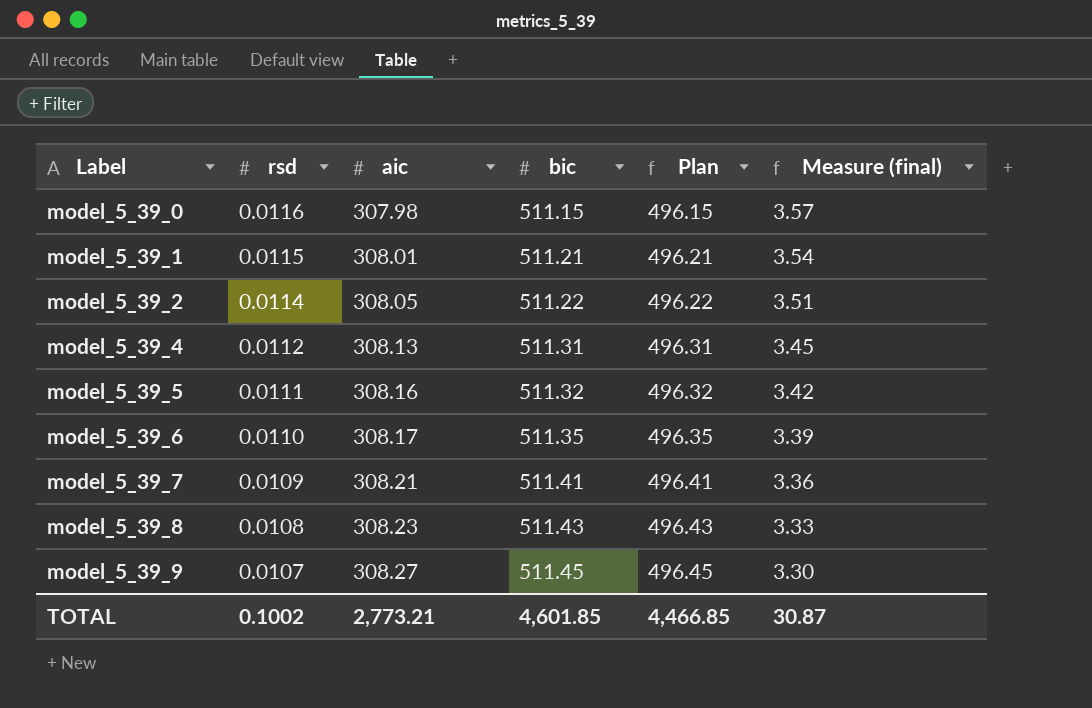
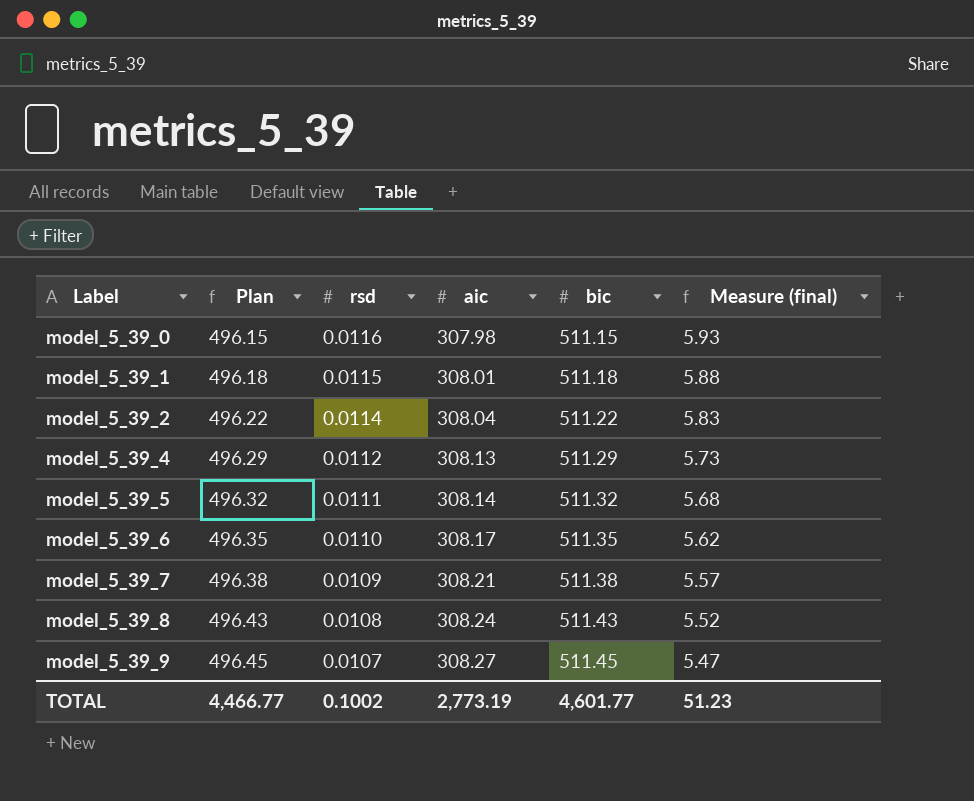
column Plan | position: 5 -> 2
column Measure (final) | formula: [rsd] * [aic] -> [rsd] * [bic]
model_5_39_1 | Plan: 496.21 -> 496.18
model_5_39_1 | bic: 511.21 -> 511.18
model_5_39_2 | aic: 308.05 -> 308.04
model_5_39_4 | Plan: 496.31 -> 496.29
model_5_39_4 | bic: 511.31 -> 511.29
model_5_39_5 | aic: 308.16 -> 308.14
model_5_39_7 | Plan: 496.41 -> 496.38
model_5_39_7 | bic: 511.41 -> 511.38
model_5_39_8 | aic: 308.23 -> 308.24
TOTAL | Plan: 4,466.85 -> 4,466.77
TOTAL | aic: 2,773.21 -> 2,773.19
TOTAL | bic: 4,601.85 -> 4,601.77
TOTAL | Measure (final): 30.87 -> 51.23

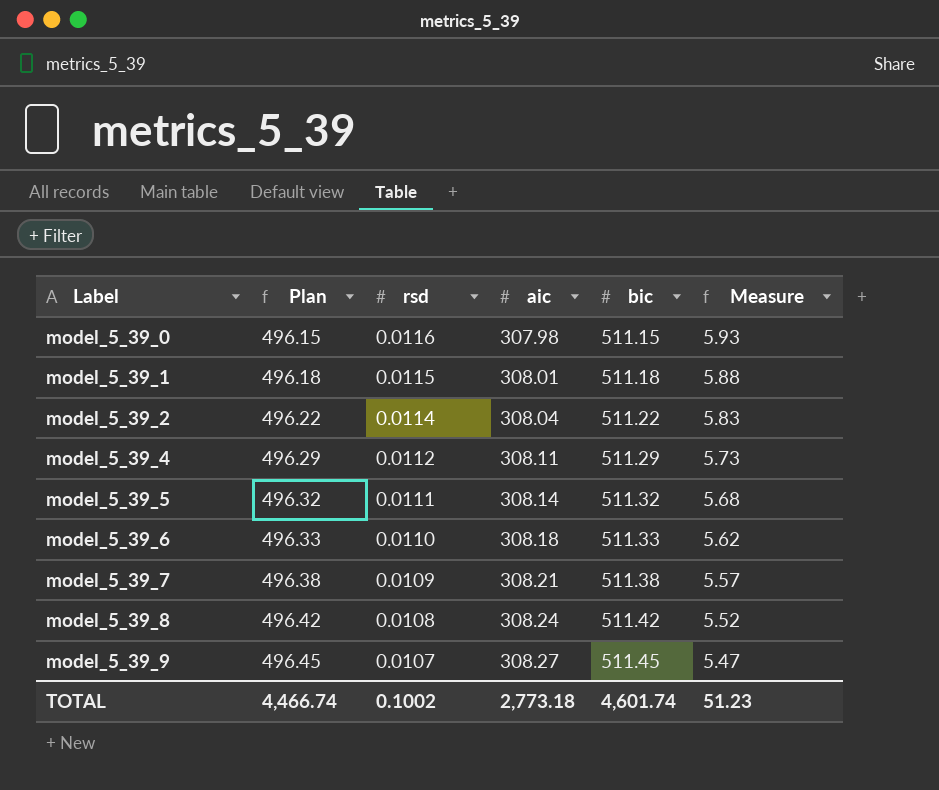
column name: Measure (final) -> Measure
model_5_39_4 | aic: 308.13 -> 308.11
model_5_39_6 | Plan: 496.35 -> 496.33
model_5_39_6 | aic: 308.17 -> 308.18
model_5_39_6 | bic: 511.35 -> 511.33
model_5_39_8 | Plan: 496.43 -> 496.42
model_5_39_8 | bic: 511.43 -> 511.42
TOTAL | Plan: 4,466.77 -> 4,466.74
TOTAL | aic: 2,773.19 -> 2,773.18
TOTAL | bic: 4,601.77 -> 4,601.74

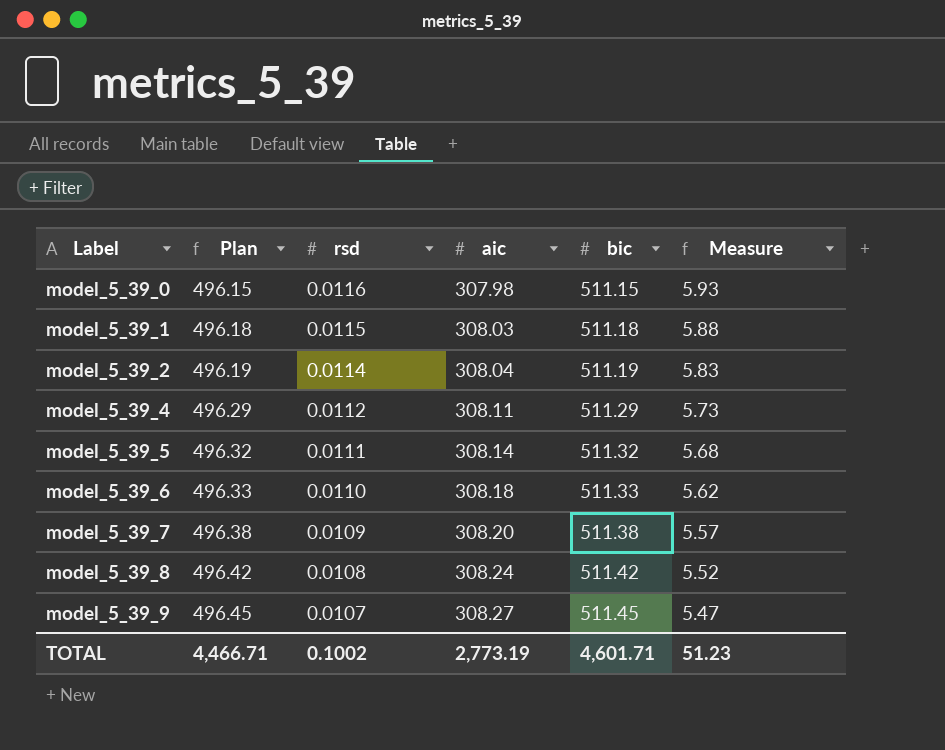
model_5_39_1 | aic: 308.01 -> 308.03
model_5_39_2 | Plan: 496.22 -> 496.19
model_5_39_2 | bic: 511.22 -> 511.19
model_5_39_7 | aic: 308.21 -> 308.20
TOTAL | Plan: 4,466.74 -> 4,466.71
TOTAL | aic: 2,773.18 -> 2,773.19
TOTAL | bic: 4,601.74 -> 4,601.71

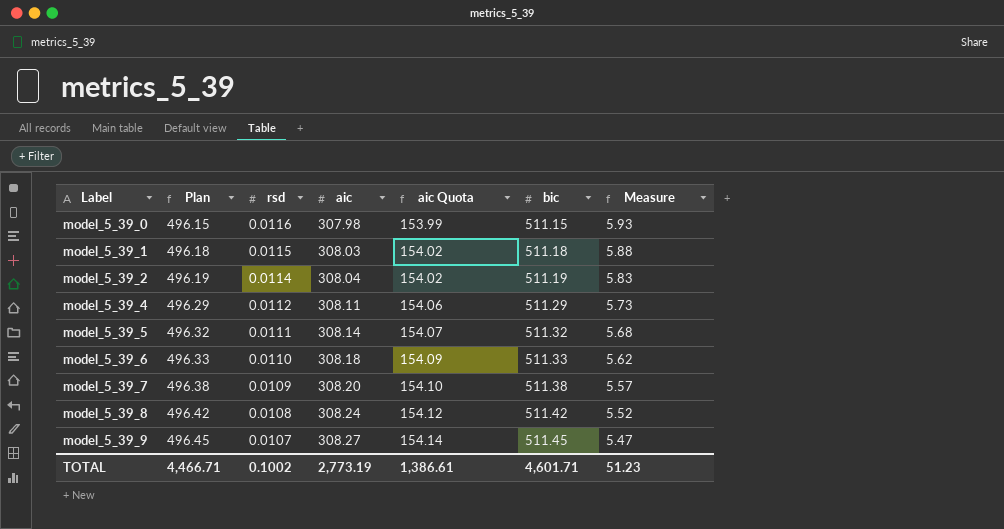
column aic Quota | formula: none -> [aic] * 0.5

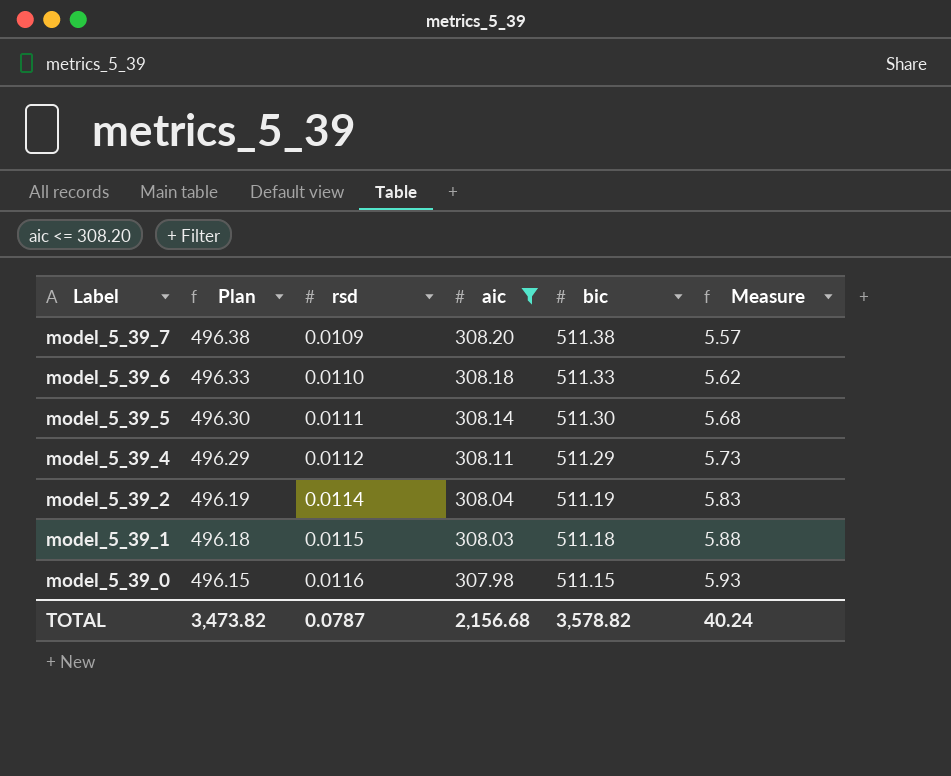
filter: none -> aic <= 308.20
row order: Label ascending -> Label descending
column aic Quota | formula: [aic] * 0.5 -> none
model_5_39_5 | Plan: 496.32 -> 496.30
model_5_39_5 | bic: 511.32 -> 511.30
TOTAL | Plan: 4,466.71 -> 3,473.82
TOTAL | rsd: 0.1002 -> 0.0787
TOTAL | aic: 2,773.19 -> 2,156.68
TOTAL | bic: 4,601.71 -> 3,578.82
TOTAL | Measure: 51.23 -> 40.24

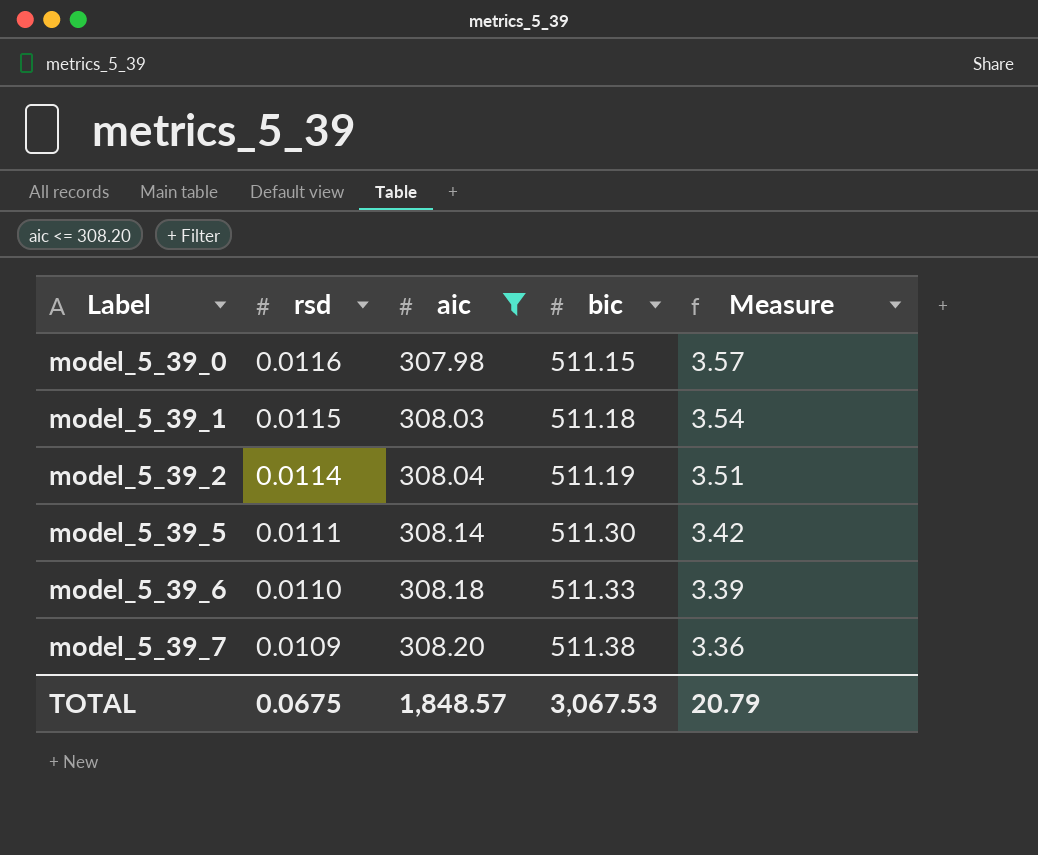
row order: Label descending -> Label ascending
column Plan | formula: [bic] - 15 -> none
column Measure | formula: [rsd] * [bic] -> [rsd] * [aic]
row model_5_39_4: 496.29 | 0.0112 | 308.11 | 511.29 | 5.73 -> none
TOTAL | rsd: 0.0787 -> 0.0675
TOTAL | aic: 2,156.68 -> 1,848.57
TOTAL | bic: 3,578.82 -> 3,067.53
TOTAL | Measure: 40.24 -> 20.79

